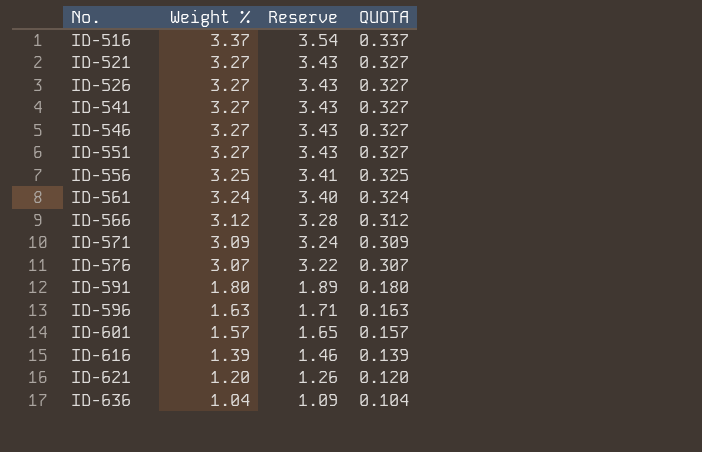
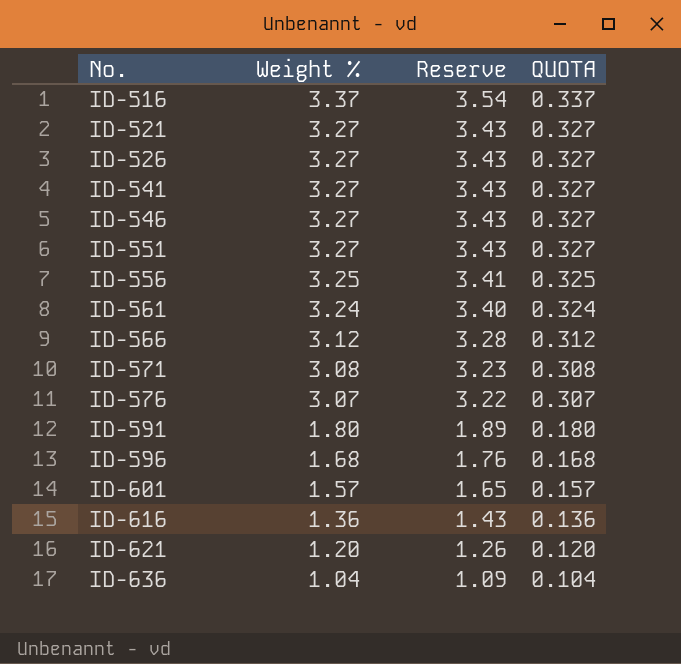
ID-571 | Weight %: 3.09 -> 3.08
ID-571 | Reserve: 3.24 -> 3.23
ID-571 | QUOTA: 0.309 -> 0.308
ID-596 | Weight %: 1.63 -> 1.68
ID-596 | Reserve: 1.71 -> 1.76
ID-596 | QUOTA: 0.163 -> 0.168
ID-616 | Weight %: 1.39 -> 1.36
ID-616 | Reserve: 1.46 -> 1.43
ID-616 | QUOTA: 0.139 -> 0.136

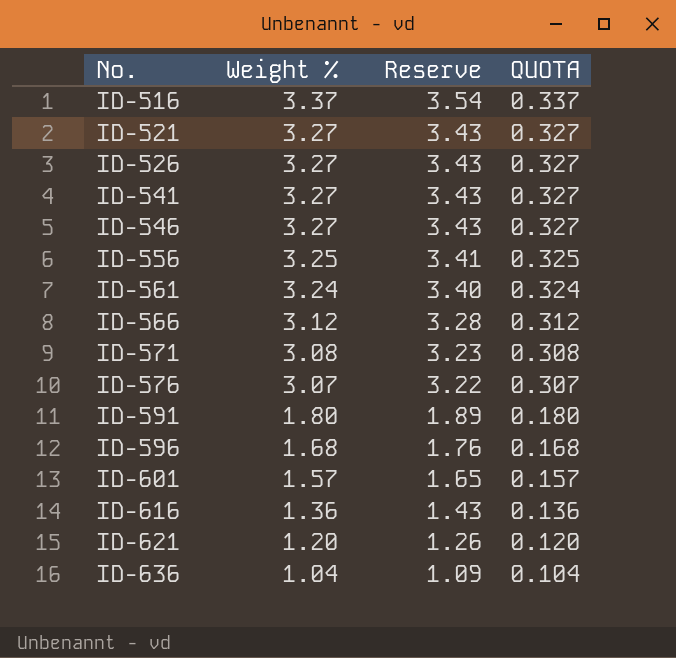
row ID-551: 3.27 | 3.43 | 0.327 -> none

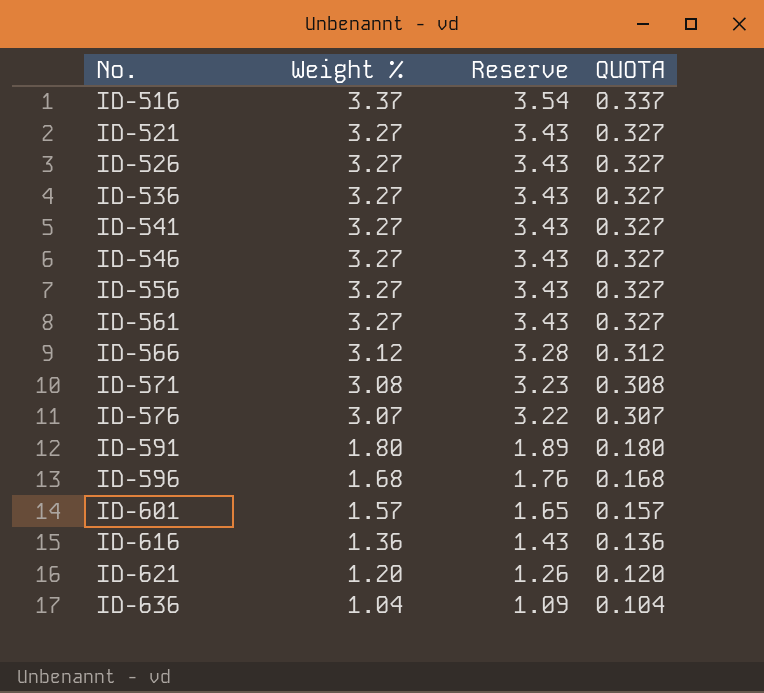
row ID-536: none -> 3.27 | 3.43 | 0.327
ID-556 | Weight %: 3.25 -> 3.27
ID-556 | Reserve: 3.41 -> 3.43
ID-556 | QUOTA: 0.325 -> 0.327
ID-561 | Weight %: 3.24 -> 3.27
ID-561 | Reserve: 3.40 -> 3.43
ID-561 | QUOTA: 0.324 -> 0.327

